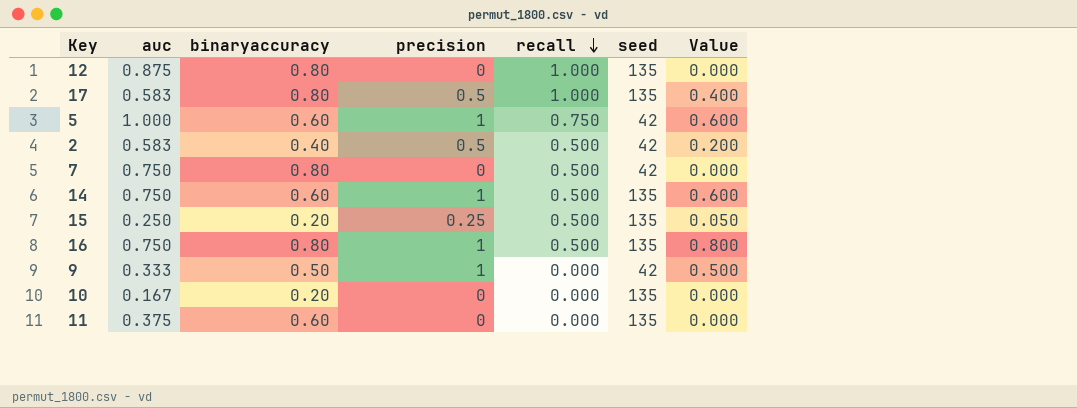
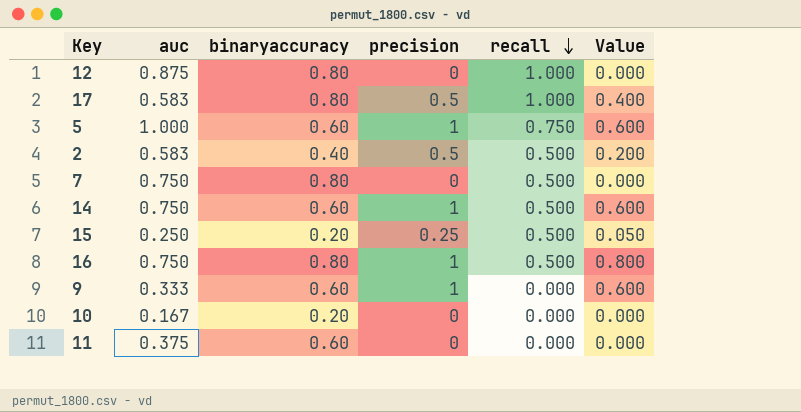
column seed | position: 6 -> none
9 | binaryaccuracy: 0.50 -> 0.60
9 | Value: 0.500 -> 0.600

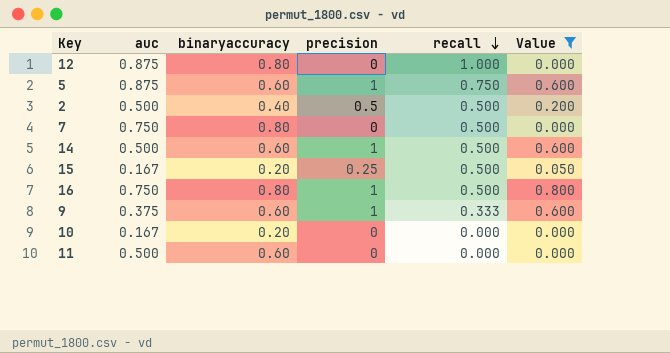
filter: none -> Value != 0.400
5 | auc: 1.000 -> 0.875
2 | auc: 0.583 -> 0.500
14 | auc: 0.750 -> 0.500
15 | auc: 0.250 -> 0.167
9 | auc: 0.333 -> 0.375
9 | recall: 0.000 -> 0.333
11 | auc: 0.375 -> 0.500

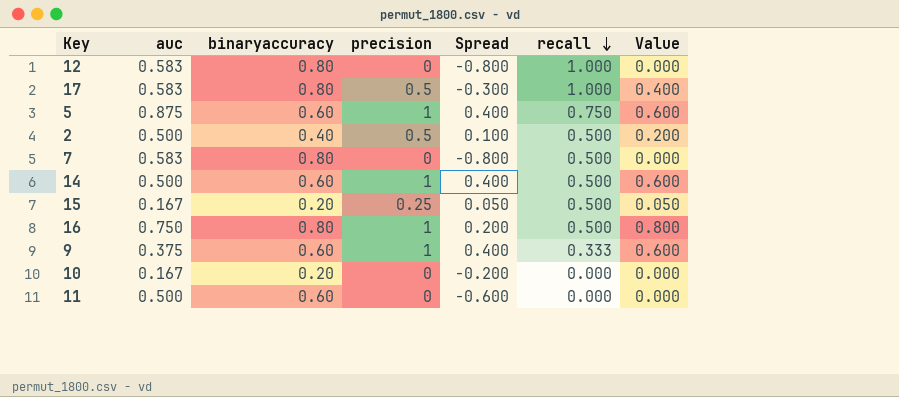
filter: Value != 0.400 -> none
column Spread | formula: none -> [precision] - [binaryaccuracy]
12 | auc: 0.875 -> 0.583
7 | auc: 0.750 -> 0.583

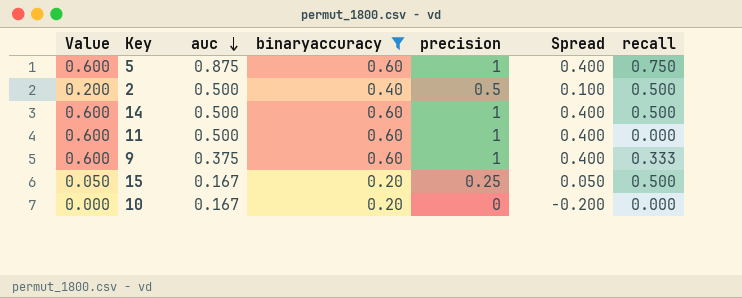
filter: none -> binaryaccuracy != 0.80
row order: recall descending -> auc descending
column Value | position: 7 -> 1
11 | Value: 0.000 -> 0.600
11 | precision: 0 -> 1
11 | Spread: -0.600 -> 0.400

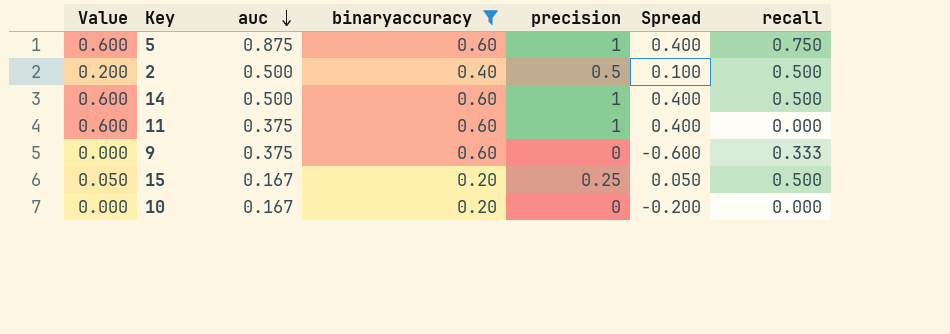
11 | auc: 0.500 -> 0.375
9 | Value: 0.600 -> 0.000
9 | precision: 1 -> 0
9 | Spread: 0.400 -> -0.600

